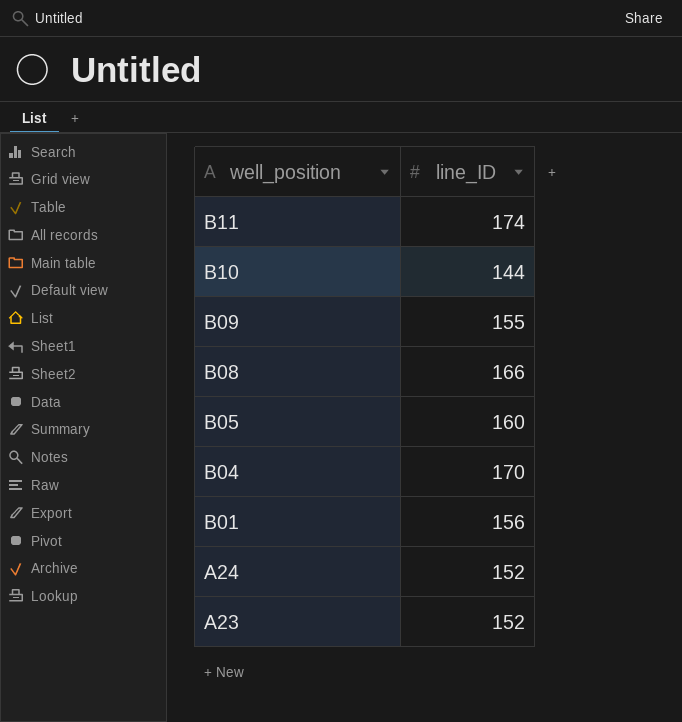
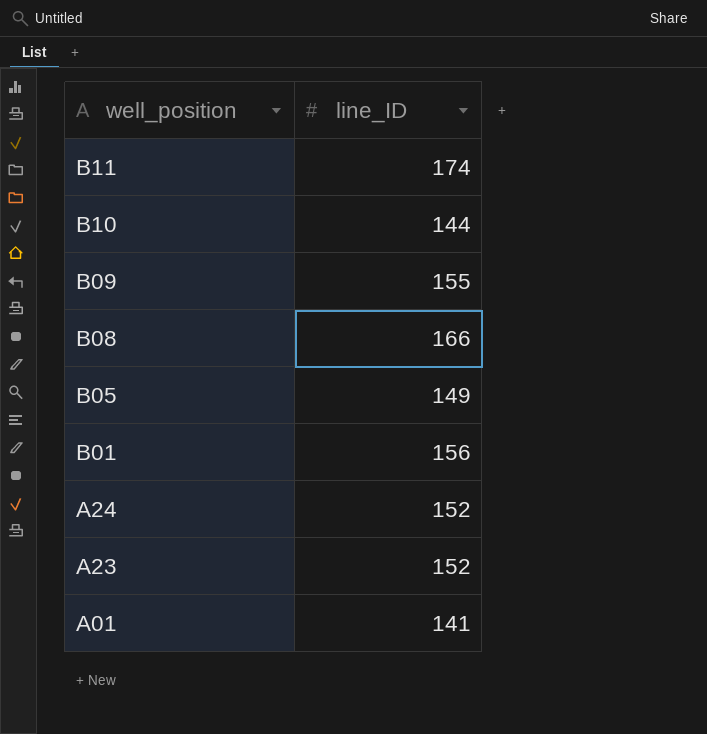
row B04: 170 -> none
B05 | line_ID: 160 -> 149
row A01: none -> 141

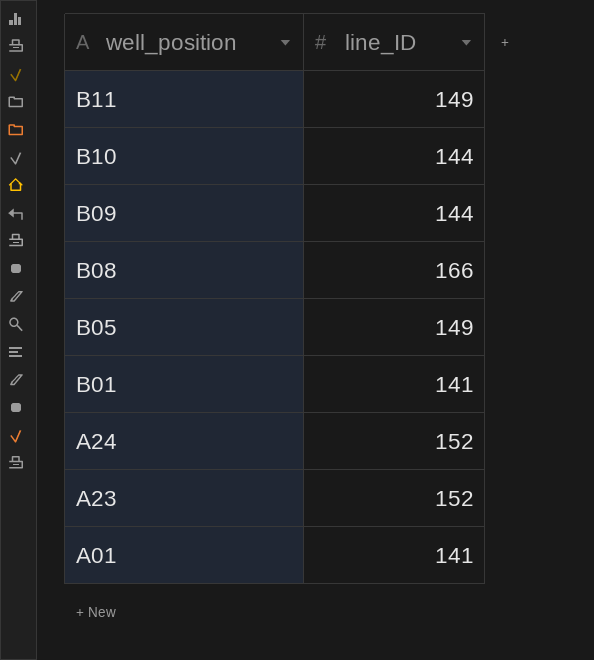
B11 | line_ID: 174 -> 149
B09 | line_ID: 155 -> 144
B01 | line_ID: 156 -> 141

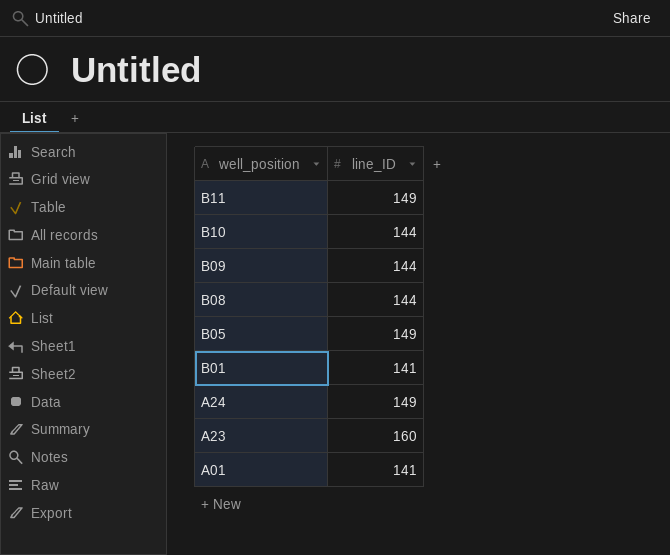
B08 | line_ID: 166 -> 144
A24 | line_ID: 152 -> 149
A23 | line_ID: 152 -> 160

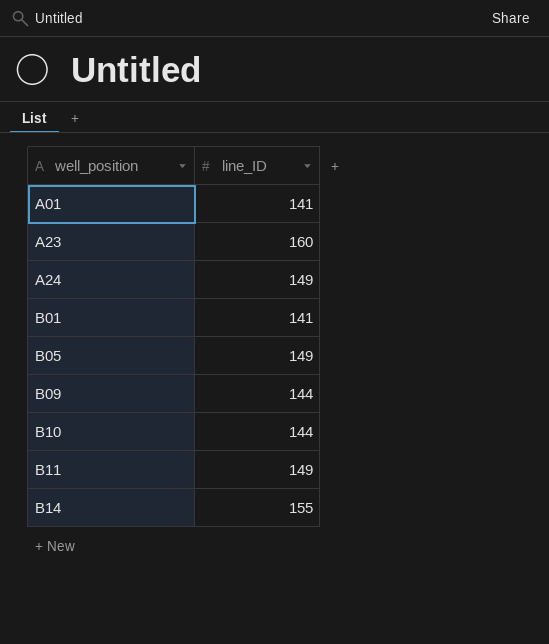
row order: well_position descending -> well_position ascending
row B08: 144 -> none
row B14: none -> 155

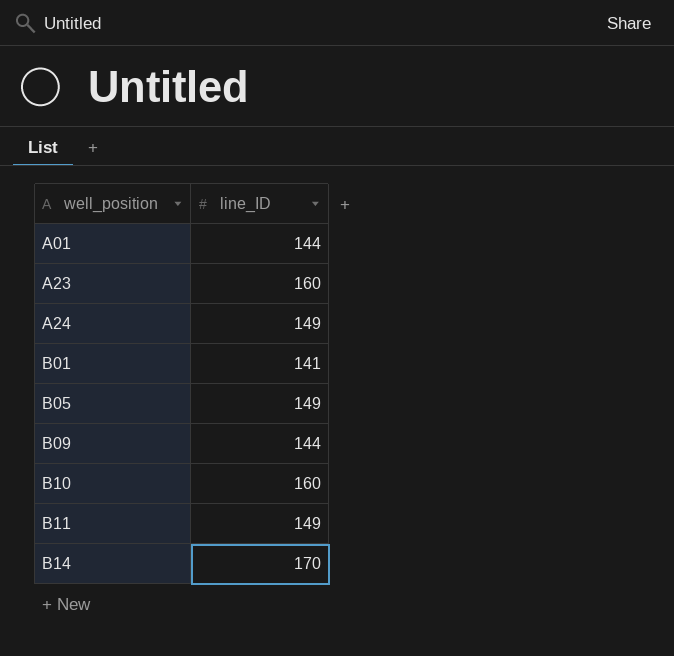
A01 | line_ID: 141 -> 144
B10 | line_ID: 144 -> 160
B14 | line_ID: 155 -> 170

